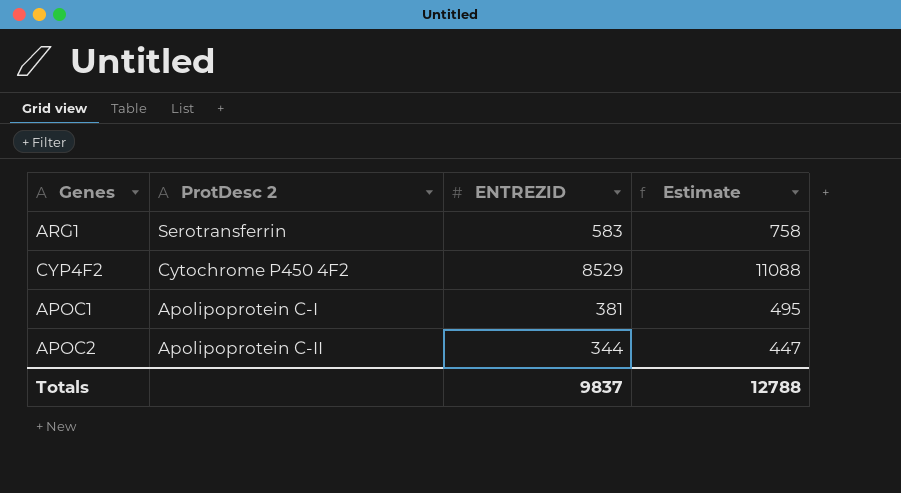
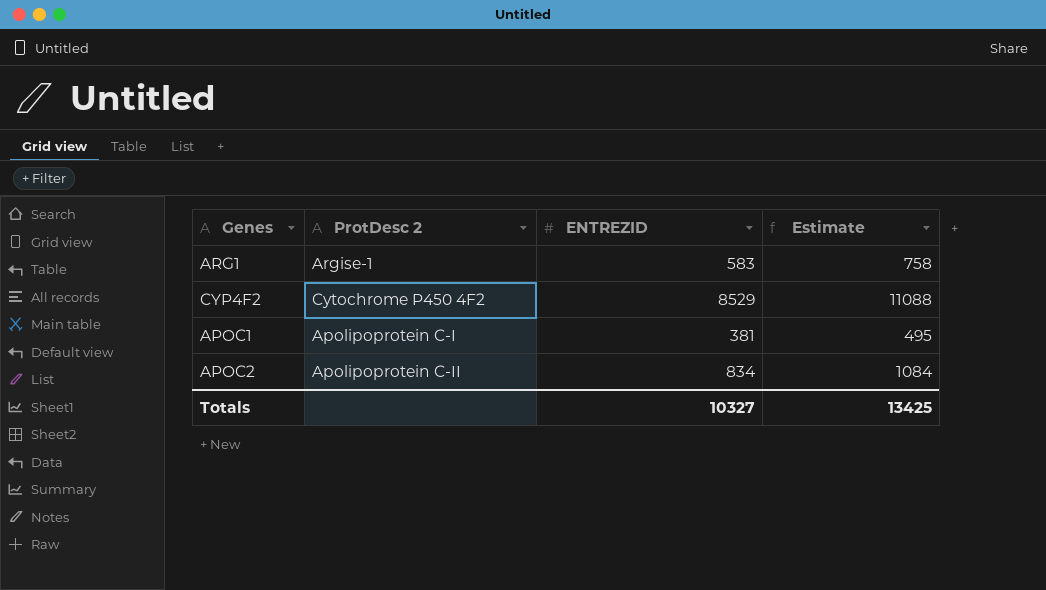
ARG1 | ProtDesc 2: Serotransferrin -> Argise-1
APOC2 | ENTREZID: 344 -> 834
APOC2 | Estimate: 447 -> 1084
Totals | ENTREZID: 9837 -> 10327
Totals | Estimate: 12788 -> 13425

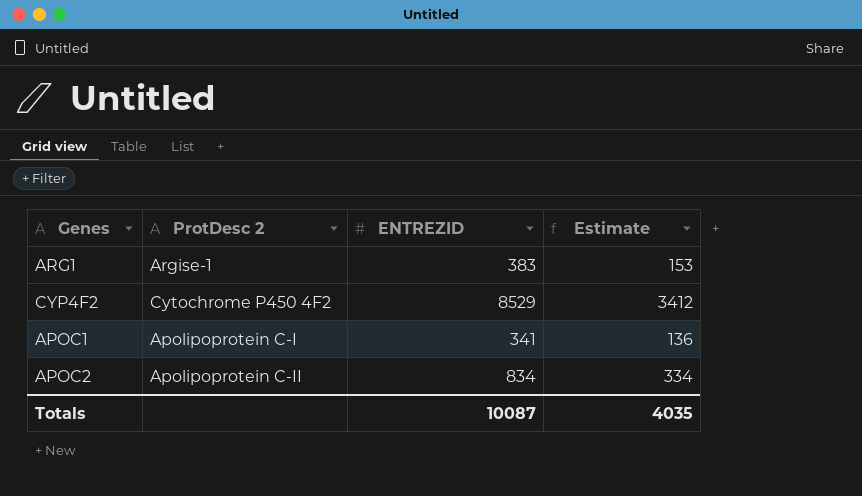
column Estimate | formula: [ENTREZID] * 1.3 -> [ENTREZID] * 0.4
ARG1 | ENTREZID: 583 -> 383
APOC1 | ENTREZID: 381 -> 341
Totals | ENTREZID: 10327 -> 10087
Totals | Estimate: 13425 -> 4035

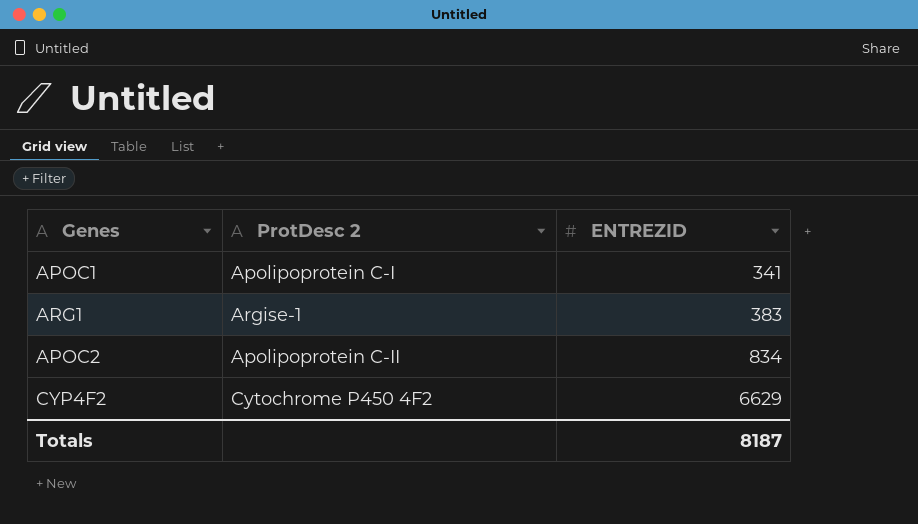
row order: none -> ENTREZID ascending
column Estimate | formula: [ENTREZID] * 0.4 -> none
CYP4F2 | ENTREZID: 8529 -> 6629
Totals | ENTREZID: 10087 -> 8187

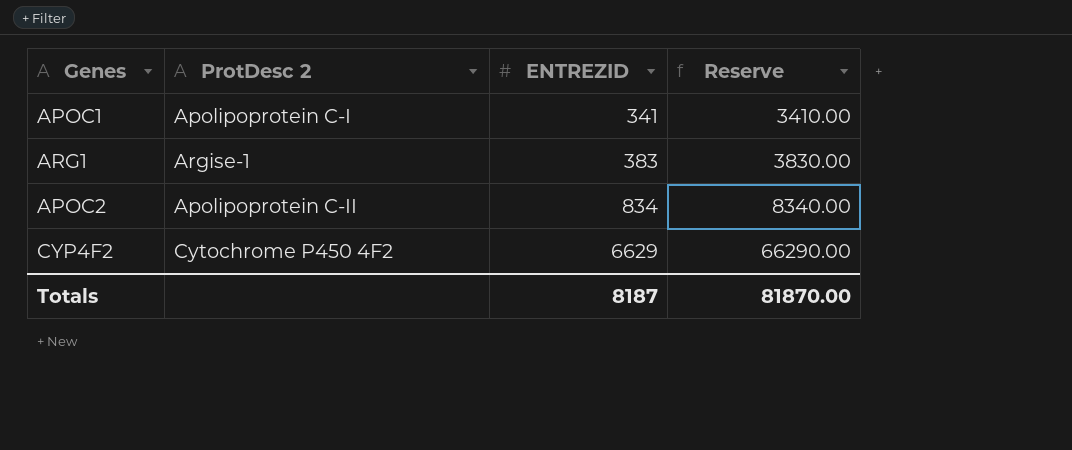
column Reserve | formula: none -> [ENTREZID] * 10

